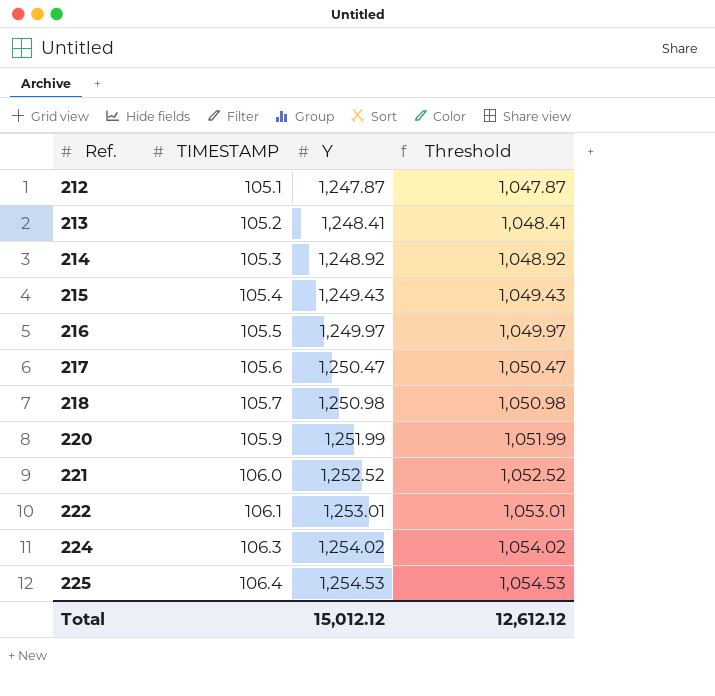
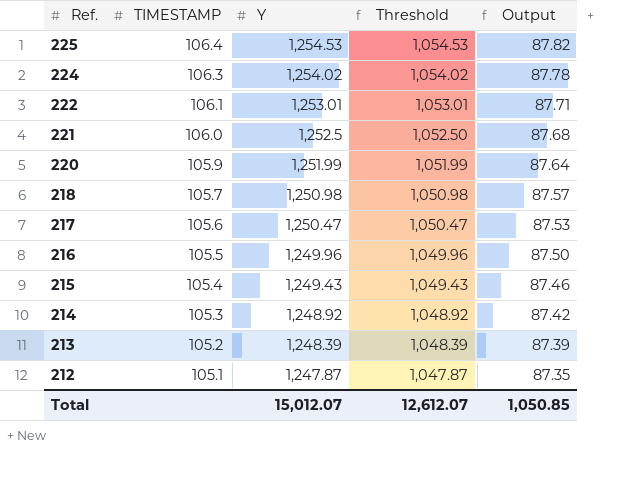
row order: Ref. ascending -> Ref. descending
column Output | formula: none -> [Y] * 0.07
221 | Y: 1,252.52 -> 1,252.5
221 | Threshold: 1,052.52 -> 1,052.50
216 | Y: 1,249.97 -> 1,249.96
216 | Threshold: 1,049.97 -> 1,049.96
213 | Y: 1,248.41 -> 1,248.39
213 | Threshold: 1,048.41 -> 1,048.39
Total | Y: 15,012.12 -> 15,012.07
Total | Threshold: 12,612.12 -> 12,612.07

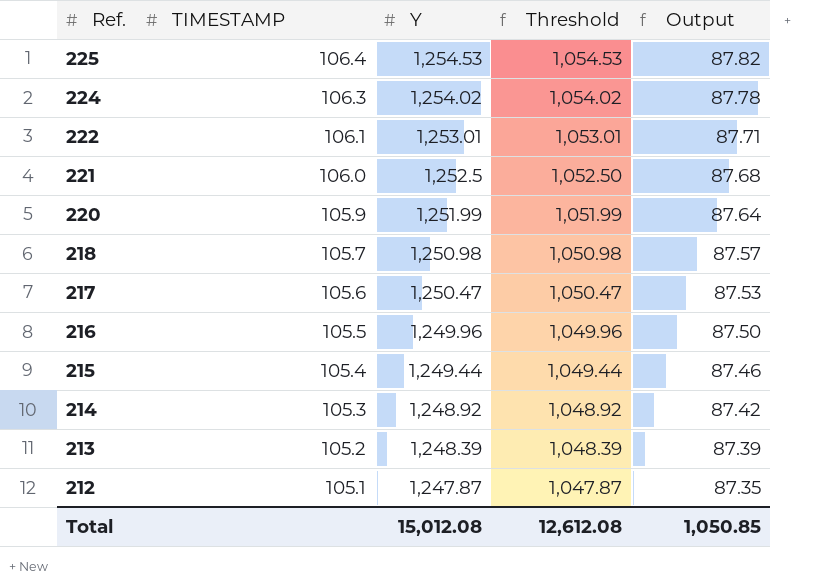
215 | Y: 1,249.43 -> 1,249.44
215 | Threshold: 1,049.43 -> 1,049.44
Total | Y: 15,012.07 -> 15,012.08
Total | Threshold: 12,612.07 -> 12,612.08

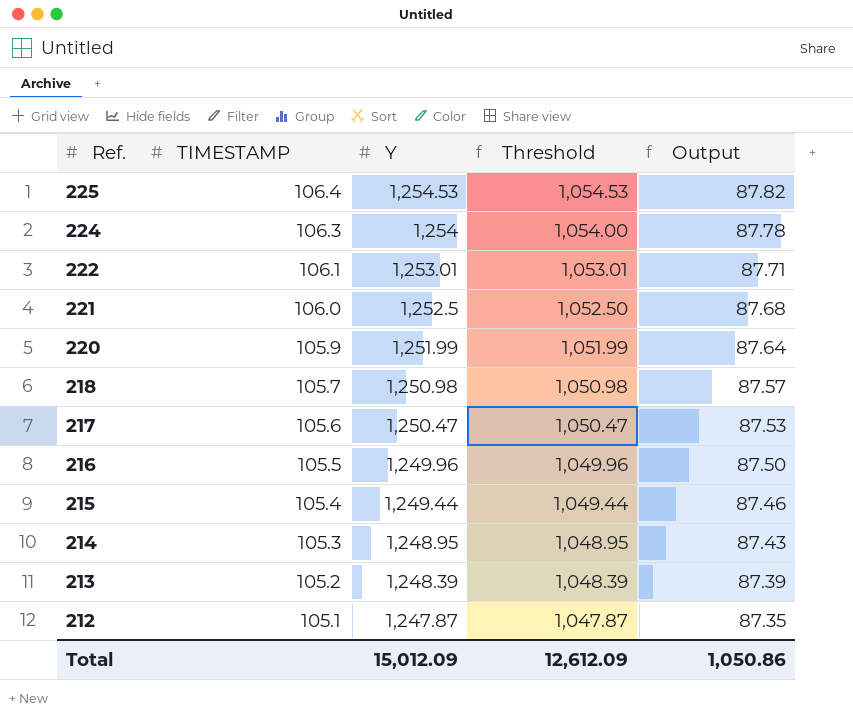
224 | Y: 1,254.02 -> 1,254
224 | Threshold: 1,054.02 -> 1,054.00
214 | Y: 1,248.92 -> 1,248.95
214 | Threshold: 1,048.92 -> 1,048.95
214 | Output: 87.42 -> 87.43
Total | Y: 15,012.08 -> 15,012.09
Total | Threshold: 12,612.08 -> 12,612.09
Total | Output: 1,050.85 -> 1,050.86

